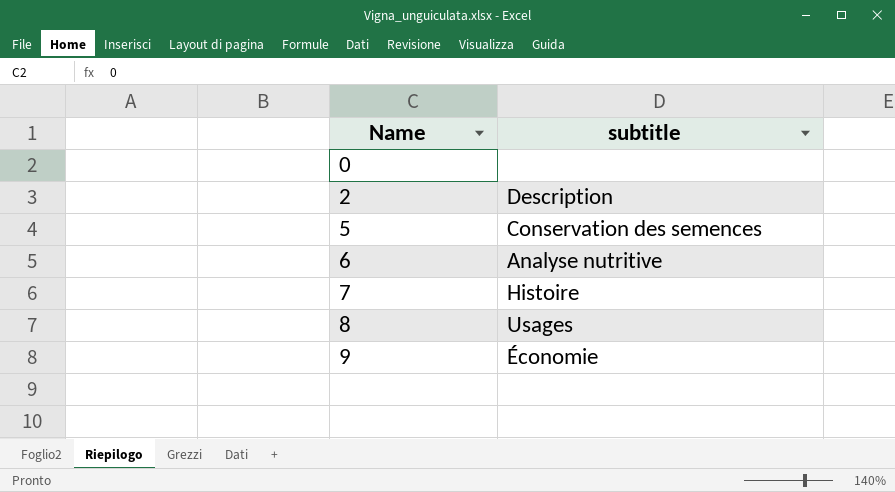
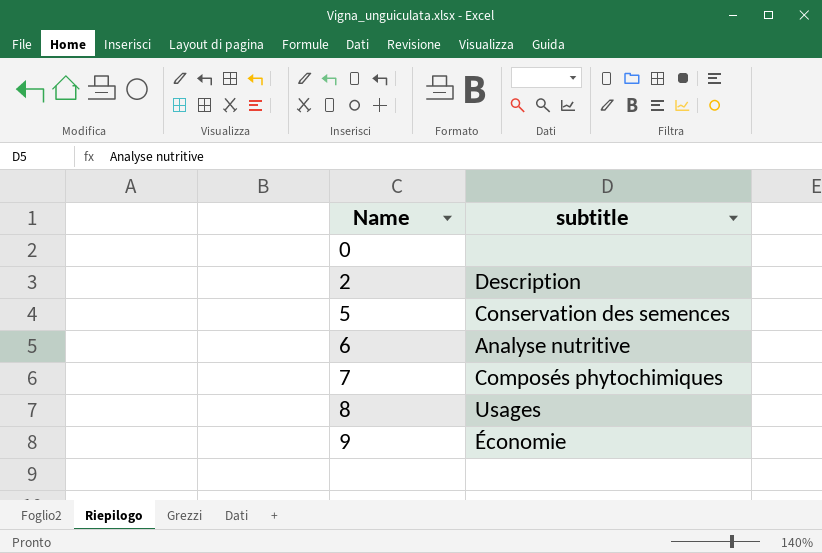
7 | subtitle: Histoire -> Composés phytochimiques

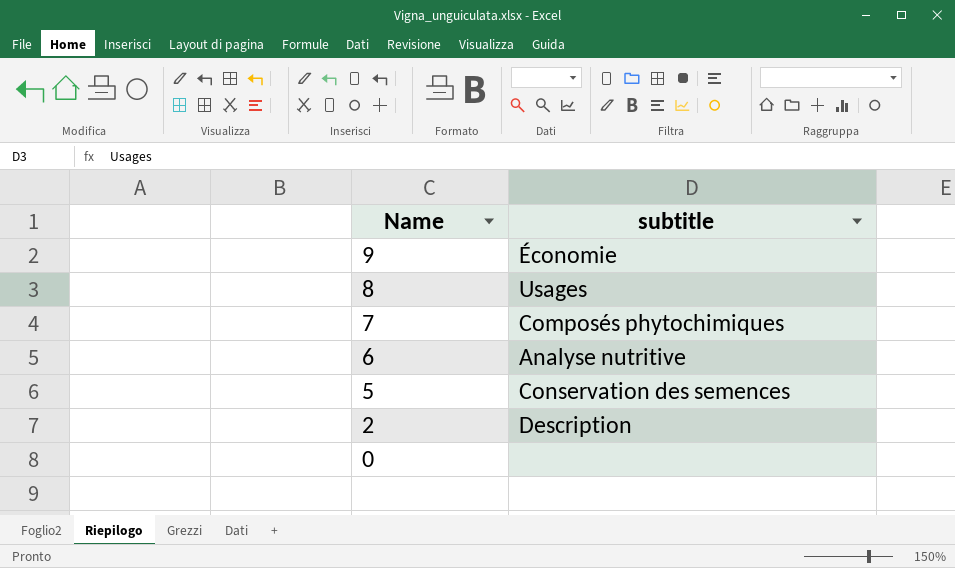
row order: Name ascending -> Name descending

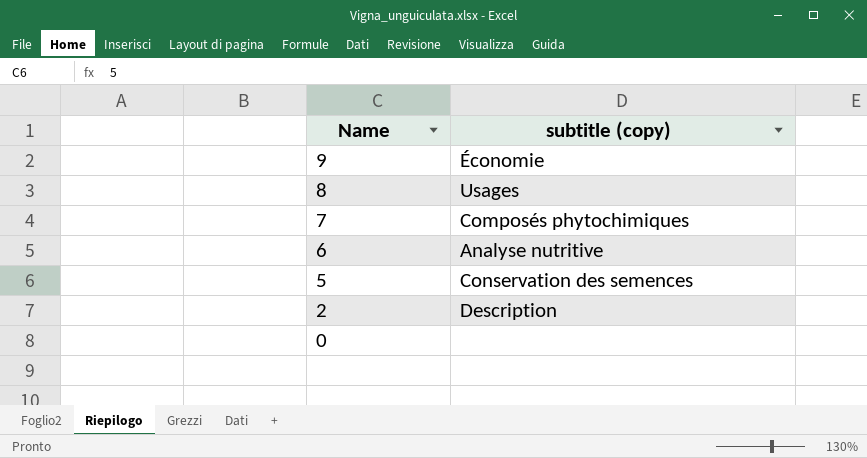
column name: subtitle -> subtitle (copy)

